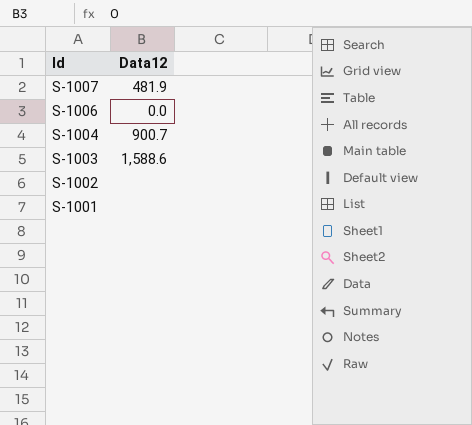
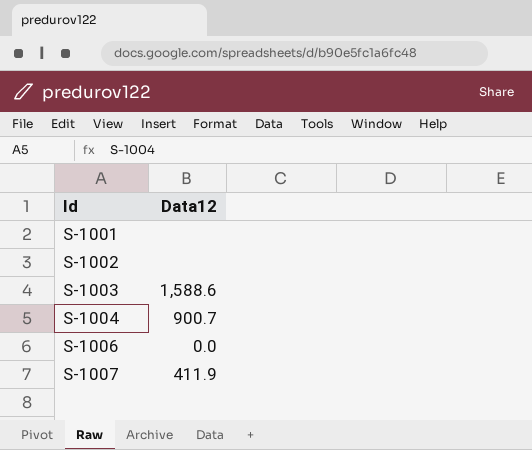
row order: Id descending -> Id ascending
S-1007 | Data12: 481.9 -> 411.9

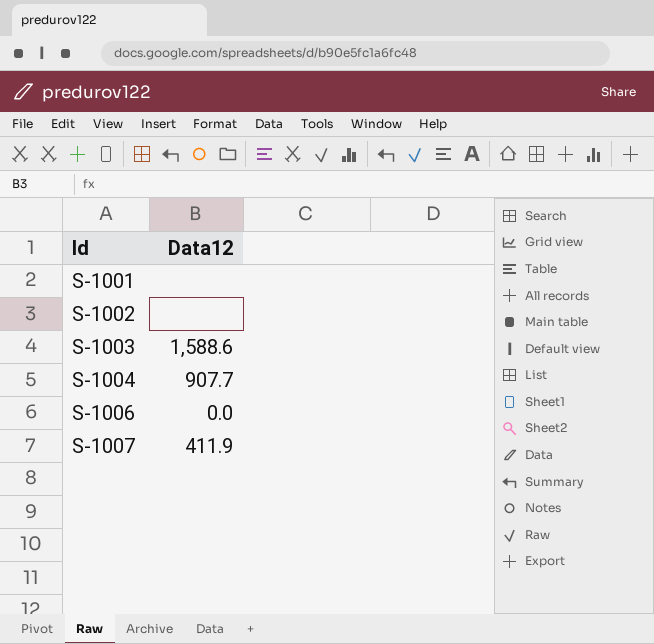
S-1004 | Data12: 900.7 -> 907.7

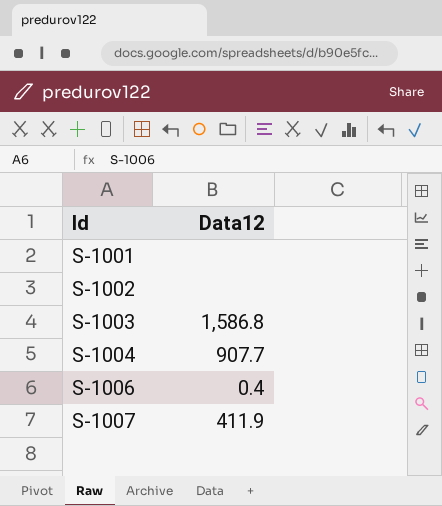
S-1003 | Data12: 1,588.6 -> 1,586.8
S-1006 | Data12: 0.0 -> 0.4

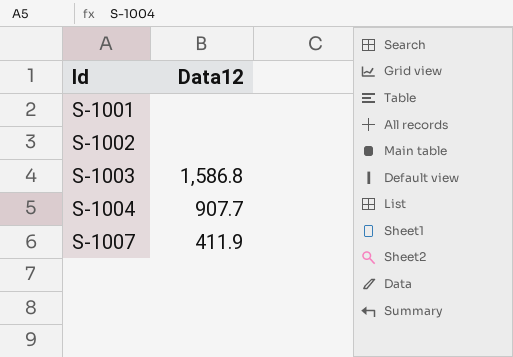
row S-1006: 0.4 -> none

